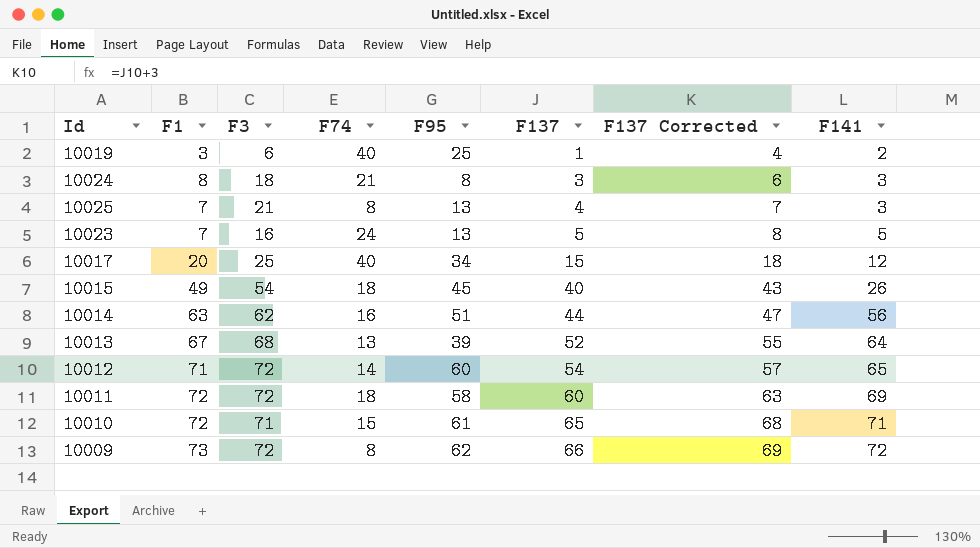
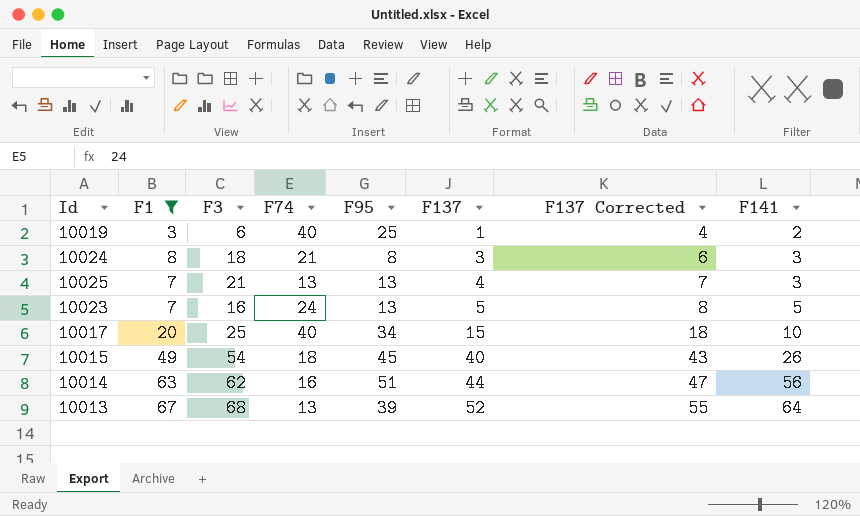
filter: none -> F1 <= 67
10025 | F74: 8 -> 13
10017 | F141: 12 -> 10

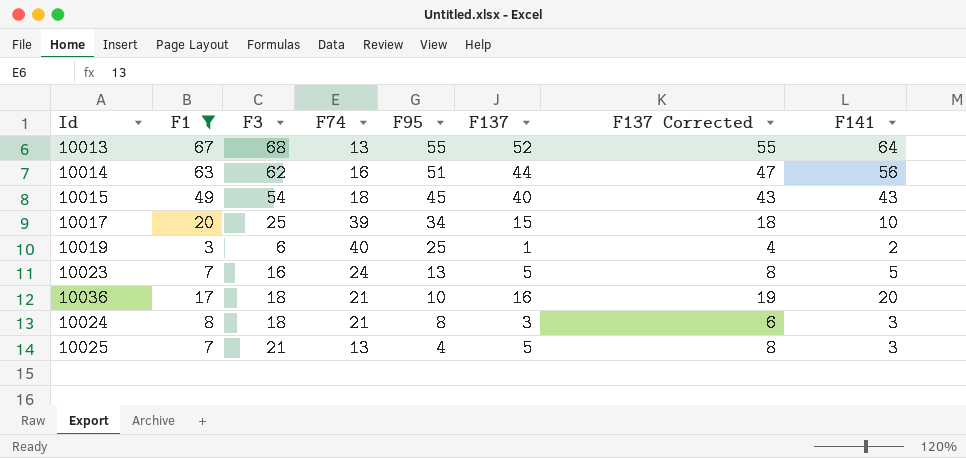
row order: F137 ascending -> F95 descending
10013 | F95: 39 -> 55
10015 | F141: 26 -> 43
10017 | F74: 40 -> 39
row 10036: none -> 17 | 18 | 21 | 10 | 16 | 19 | 20
10025 | F95: 13 -> 4
10025 | F137: 4 -> 5
10025 | F137 Corrected: 7 -> 8

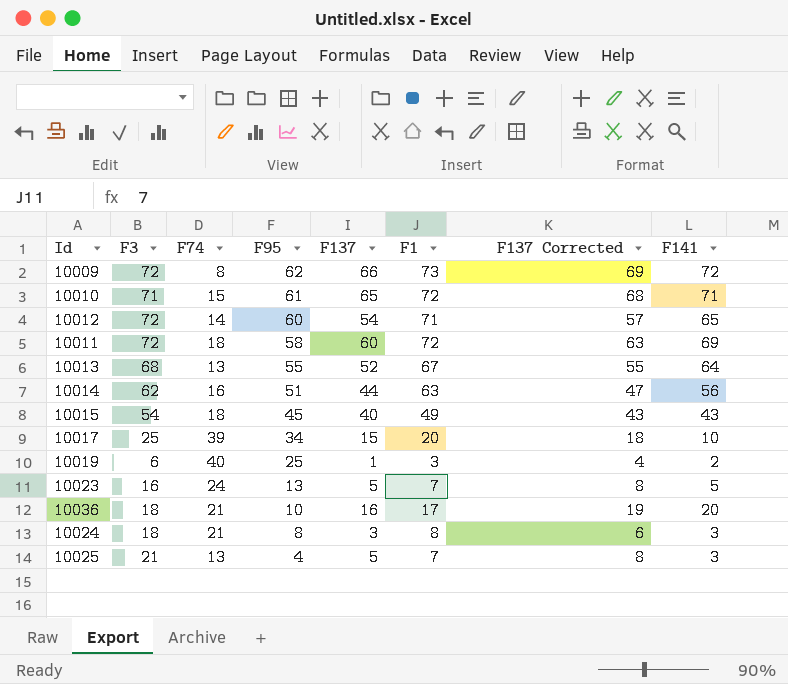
filter: F1 <= 67 -> none
column F1 | position: 2 -> 6

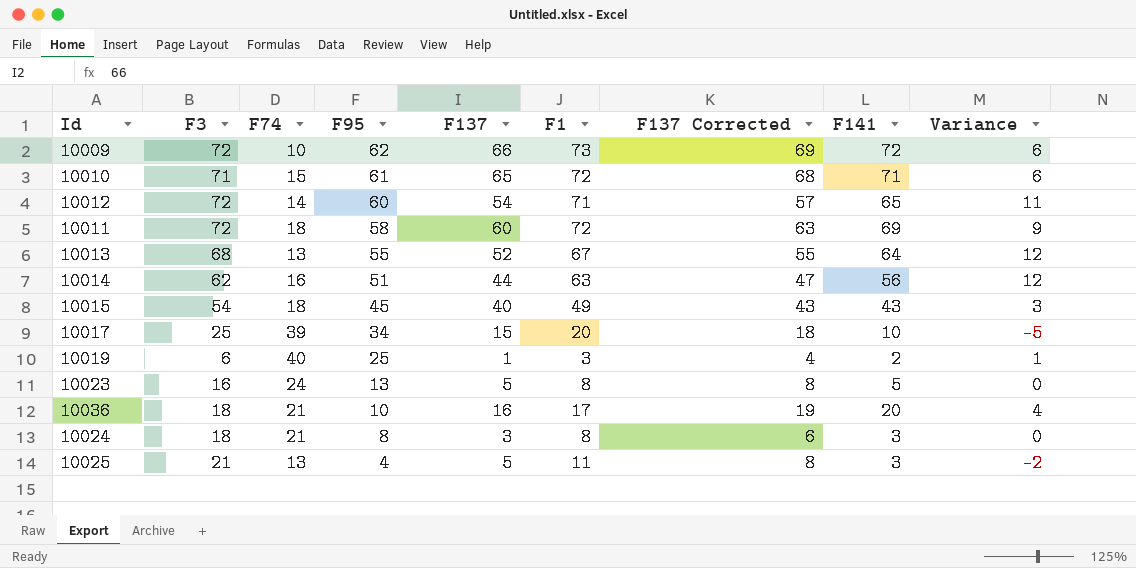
column Variance | formula: none -> [F141] - [F137]
10009 | F74: 8 -> 10
10023 | F1: 7 -> 8
10025 | F1: 7 -> 11

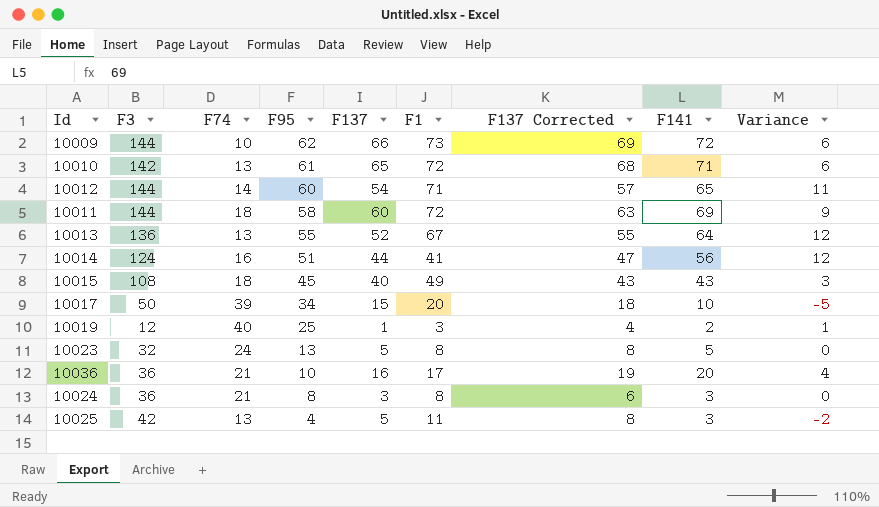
10009 | F3: 72 -> 144
10010 | F3: 71 -> 142
10010 | F74: 15 -> 13
10012 | F3: 72 -> 144
10011 | F3: 72 -> 144
10013 | F3: 68 -> 136
10014 | F3: 62 -> 124
10014 | F1: 63 -> 41
10015 | F3: 54 -> 108
10017 | F3: 25 -> 50
10019 | F3: 6 -> 12
10023 | F3: 16 -> 32
10036 | F3: 18 -> 36
10024 | F3: 18 -> 36
10025 | F3: 21 -> 42

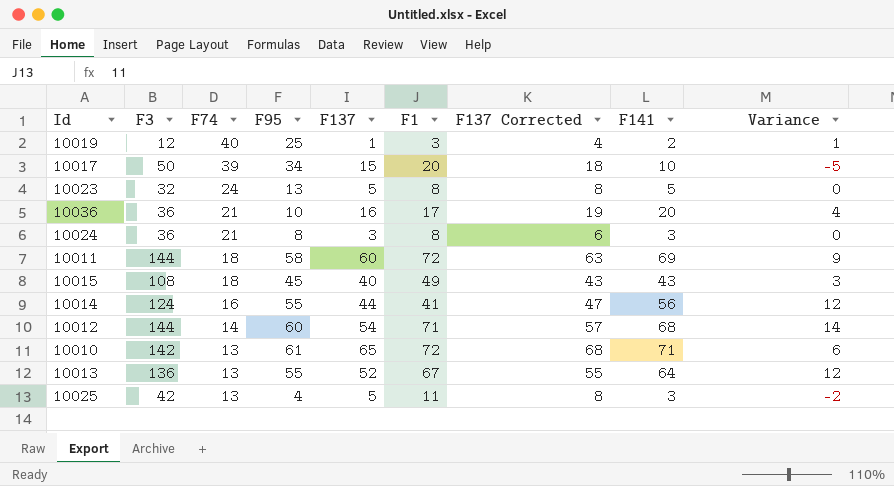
row order: F95 descending -> F74 descending
row 10009: 144 | 10 | 62 | 66 | 73 | 69 | 72 | 6 -> none
10014 | F95: 51 -> 55
10012 | F141: 65 -> 68
10012 | Variance: 11 -> 14

